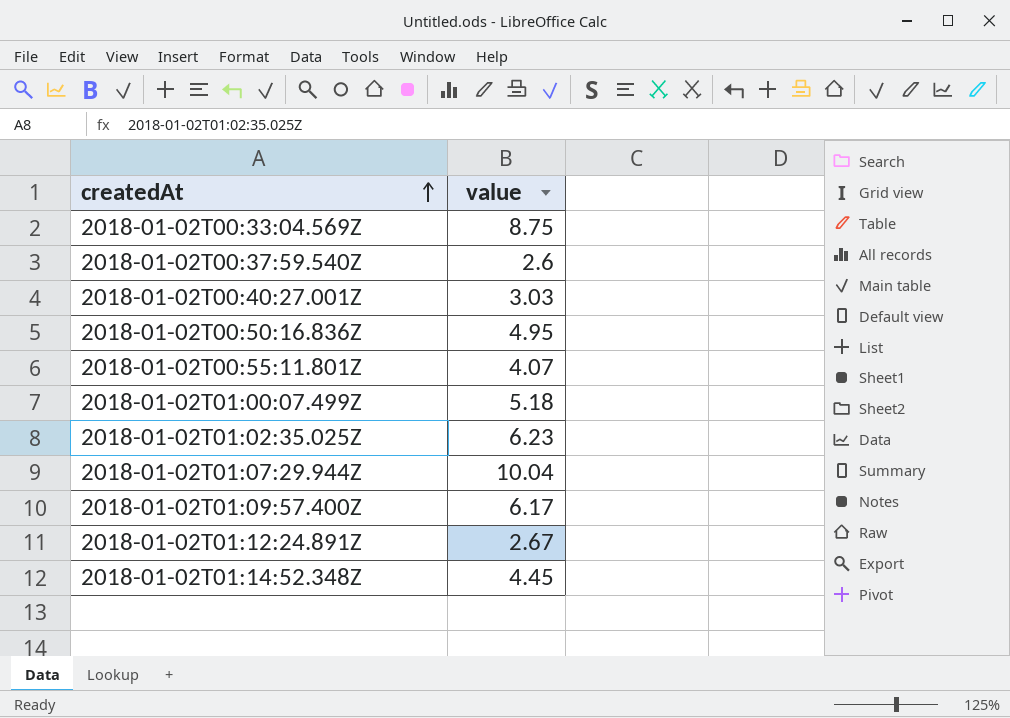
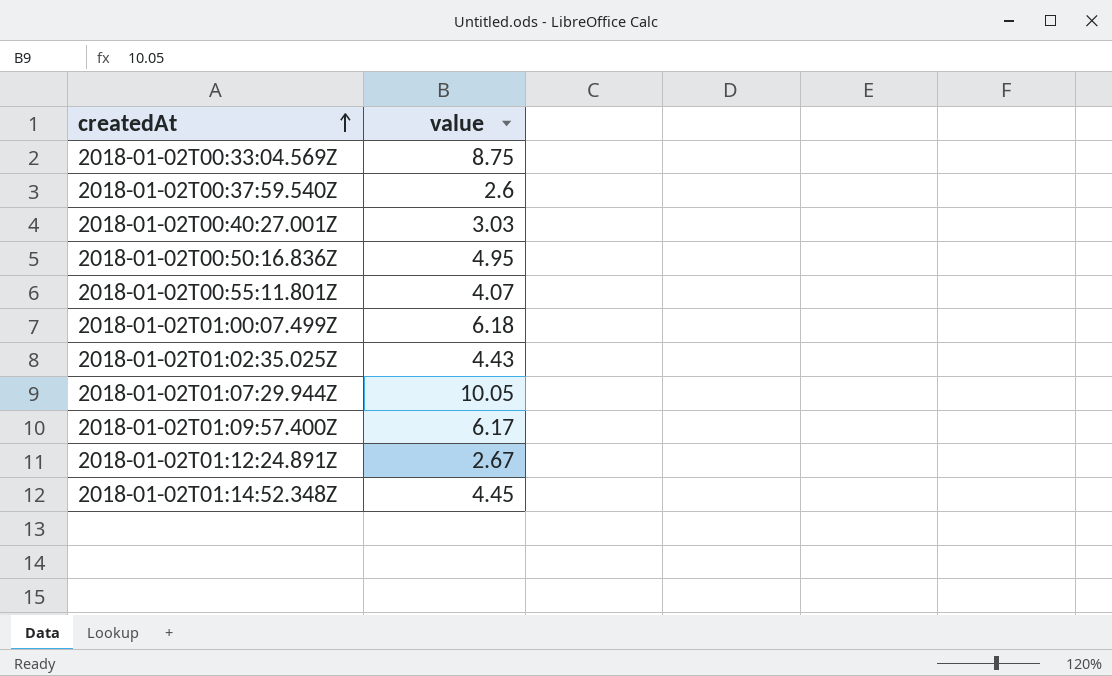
2018-01-02T01:00:07.499Z | value: 5.18 -> 6.18
2018-01-02T01:02:35.025Z | value: 6.23 -> 4.43
2018-01-02T01:07:29.944Z | value: 10.04 -> 10.05

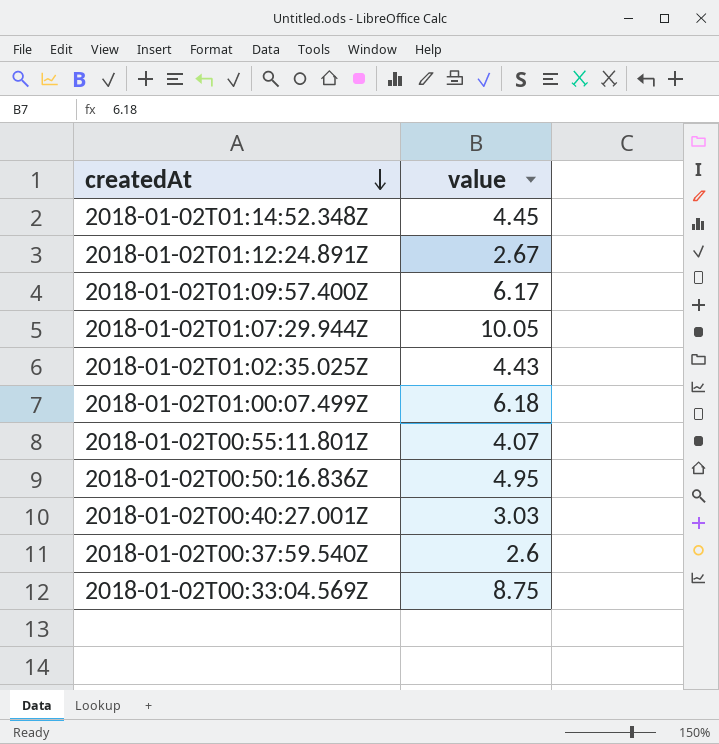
row order: createdAt ascending -> createdAt descending

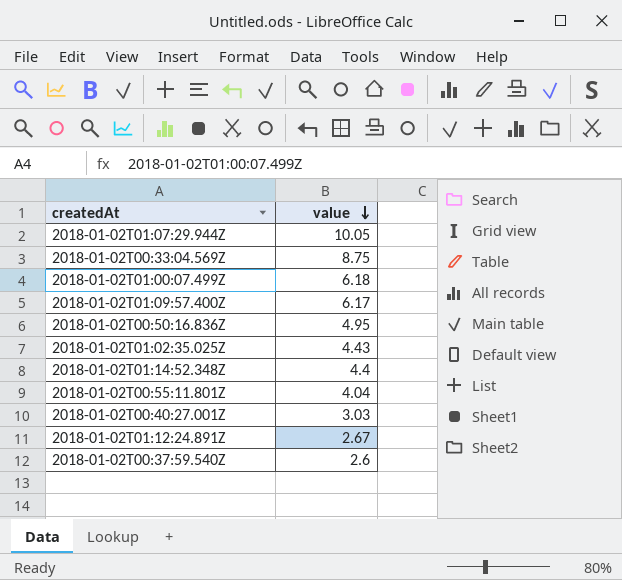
row order: createdAt descending -> value descending
2018-01-02T01:14:52.348Z | value: 4.45 -> 4.4
2018-01-02T00:55:11.801Z | value: 4.07 -> 4.04

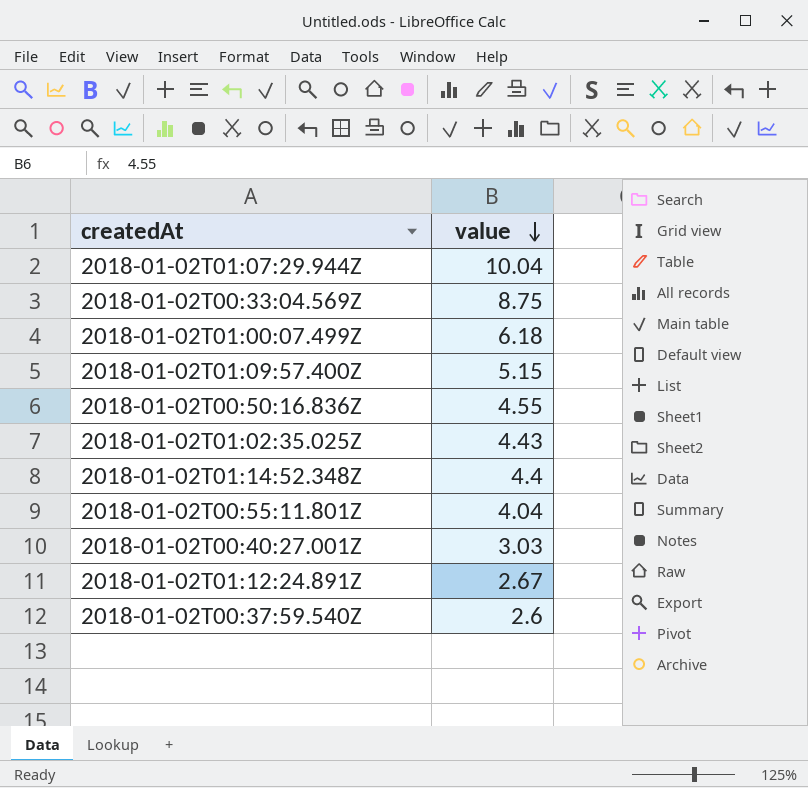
2018-01-02T01:07:29.944Z | value: 10.05 -> 10.04
2018-01-02T01:09:57.400Z | value: 6.17 -> 5.15
2018-01-02T00:50:16.836Z | value: 4.95 -> 4.55

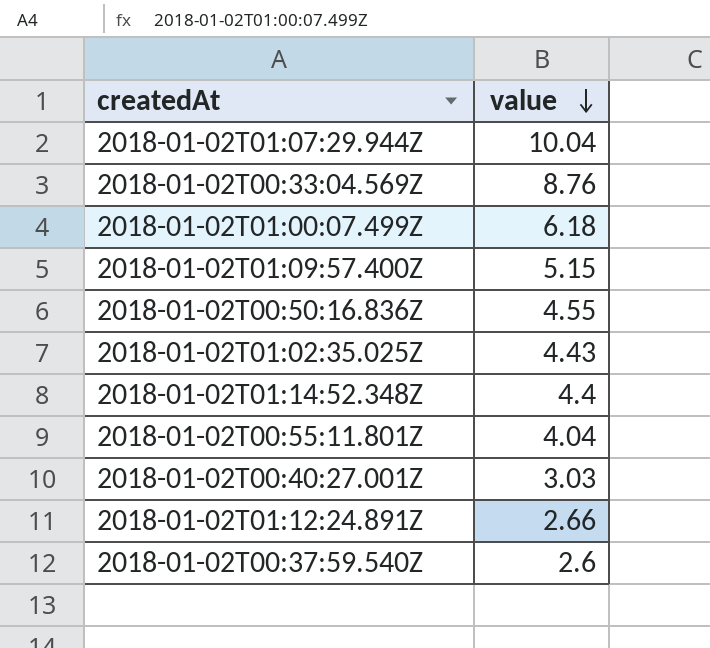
2018-01-02T00:33:04.569Z | value: 8.75 -> 8.76
2018-01-02T01:12:24.891Z | value: 2.67 -> 2.66

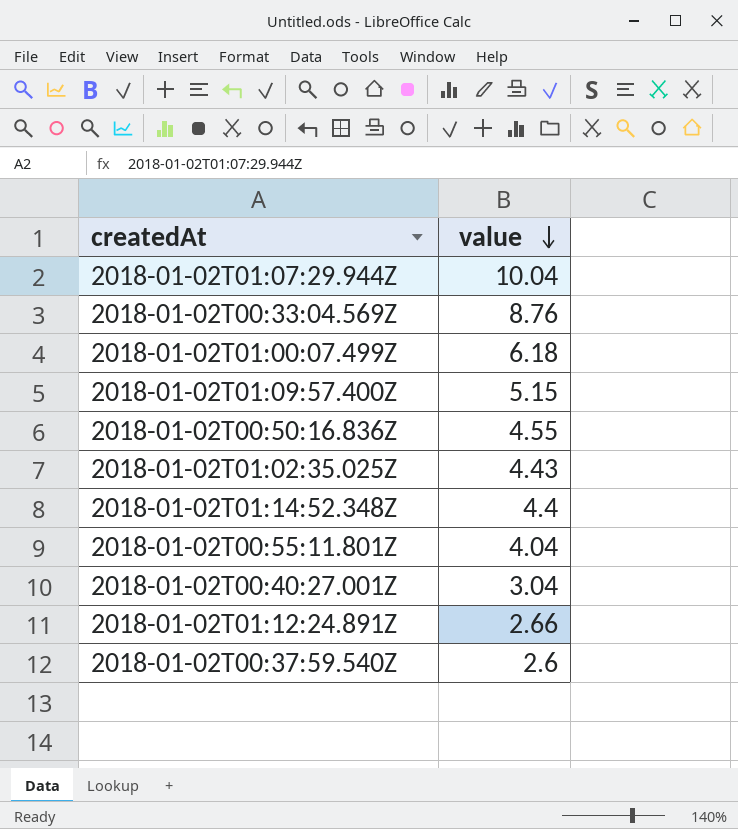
2018-01-02T00:40:27.001Z | value: 3.03 -> 3.04

